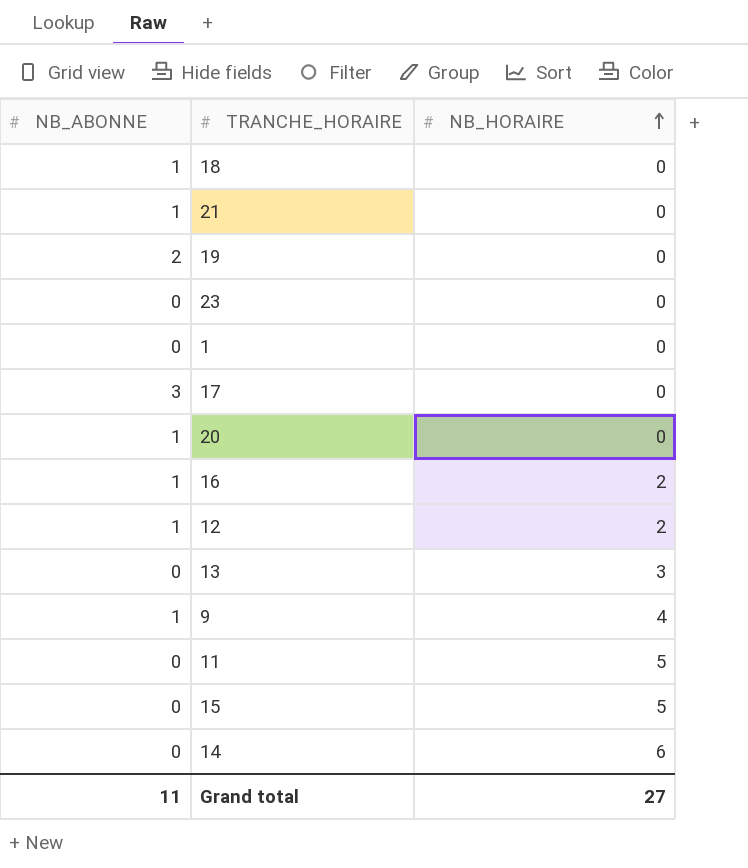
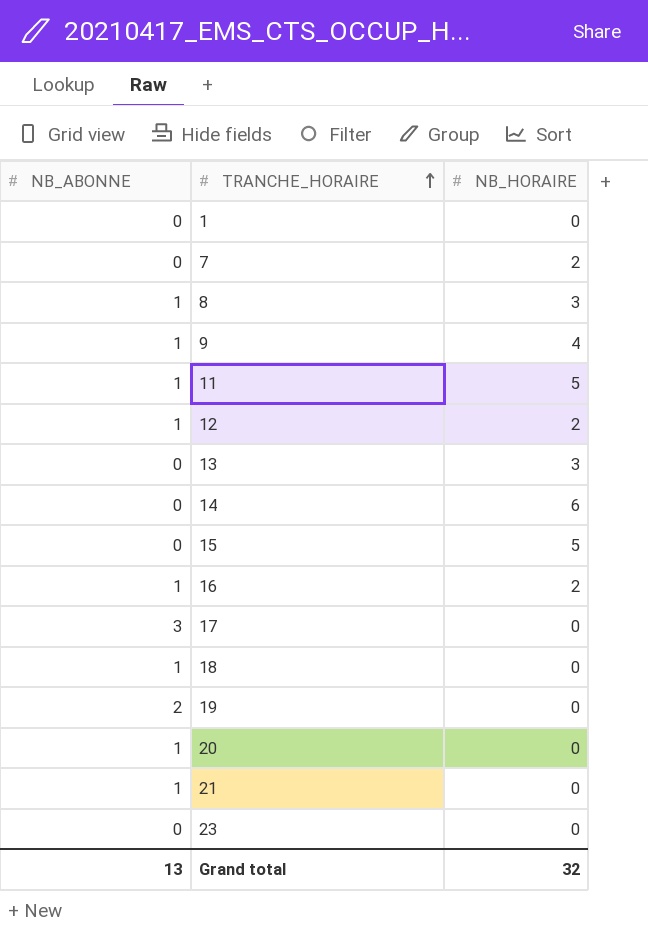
row order: NB_HORAIRE ascending -> TRANCHE_HORAIRE ascending
row 7: none -> 0 | 2
row 8: none -> 1 | 3
11 | NB_ABONNE: 0 -> 1
Grand total | NB_ABONNE: 11 -> 13
Grand total | NB_HORAIRE: 27 -> 32

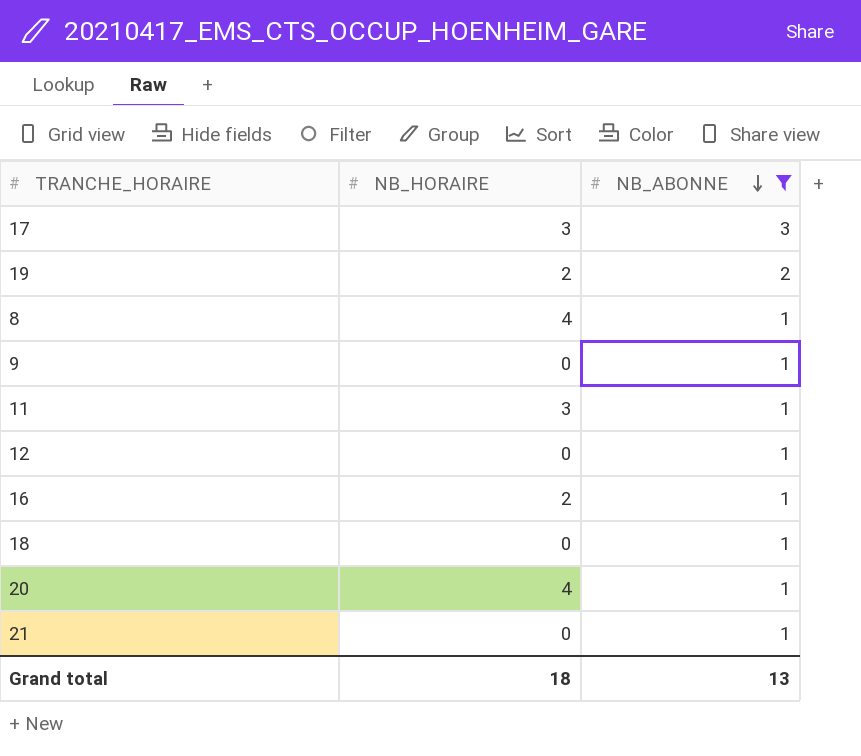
filter: none -> NB_ABONNE != 0
row order: TRANCHE_HORAIRE ascending -> NB_ABONNE descending
column NB_ABONNE | position: 1 -> 3
17 | NB_HORAIRE: 0 -> 3
19 | NB_HORAIRE: 0 -> 2
8 | NB_HORAIRE: 3 -> 4
9 | NB_HORAIRE: 4 -> 0
11 | NB_HORAIRE: 5 -> 3
12 | NB_HORAIRE: 2 -> 0
20 | NB_HORAIRE: 0 -> 4
Grand total | NB_HORAIRE: 32 -> 18

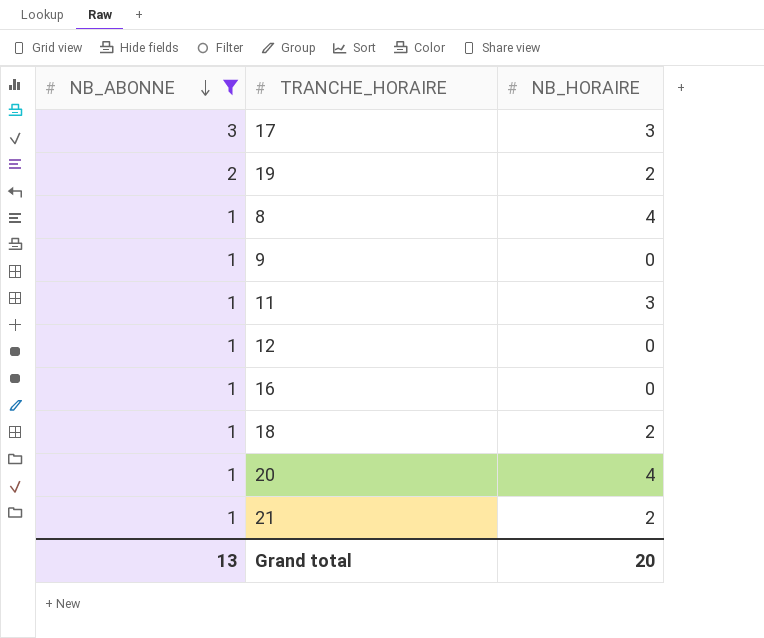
column NB_ABONNE | position: 3 -> 1
16 | NB_HORAIRE: 2 -> 0
18 | NB_HORAIRE: 0 -> 2
21 | NB_HORAIRE: 0 -> 2
Grand total | NB_HORAIRE: 18 -> 20

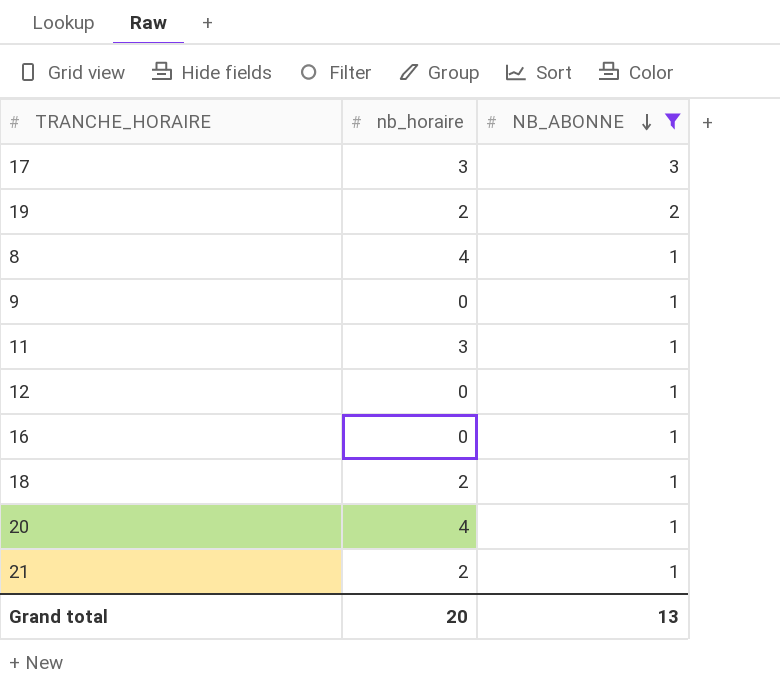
column name: NB_HORAIRE -> nb_horaire
column NB_ABONNE | position: 1 -> 3

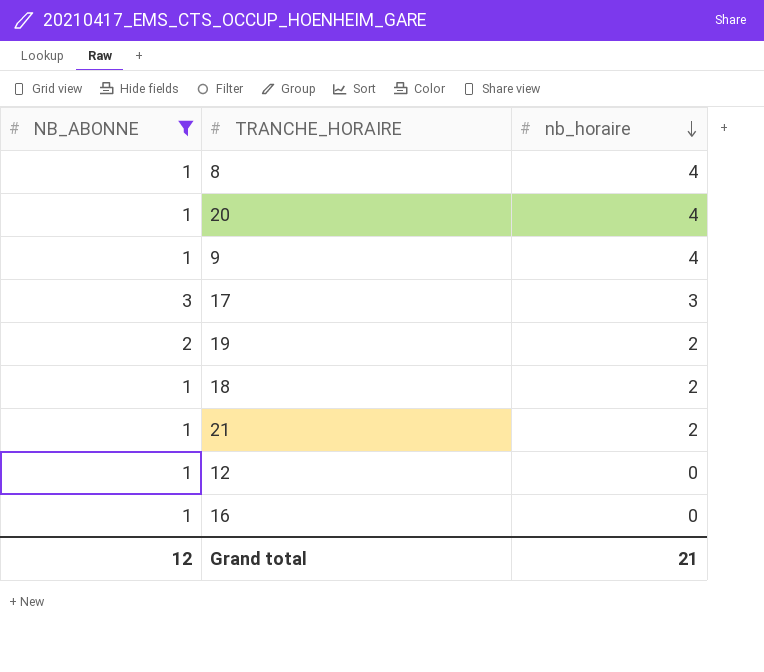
row order: NB_ABONNE descending -> nb_horaire descending
column NB_ABONNE | position: 3 -> 1
row 11: 3 | 1 -> none
9 | nb_horaire: 0 -> 4
Grand total | NB_ABONNE: 13 -> 12
Grand total | nb_horaire: 20 -> 21

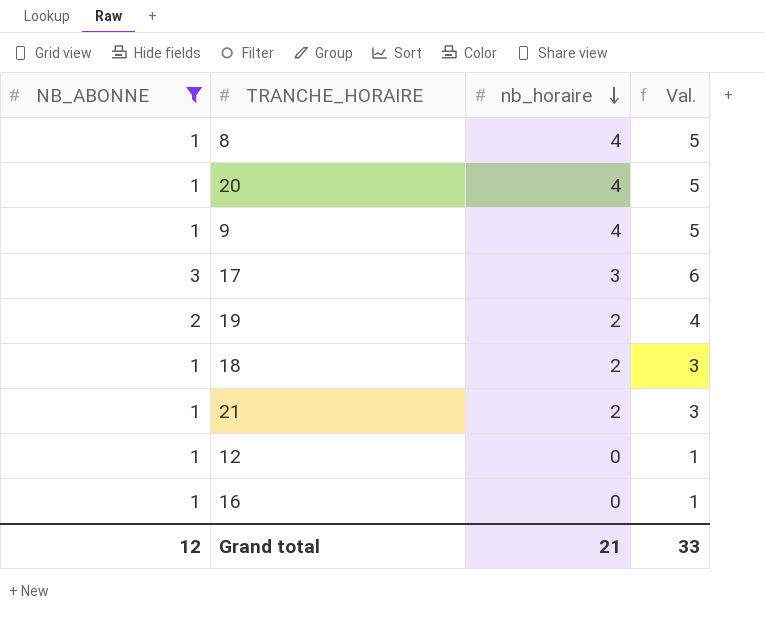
column Val. | formula: none -> [NB_ABONNE] + [nb_horaire]

